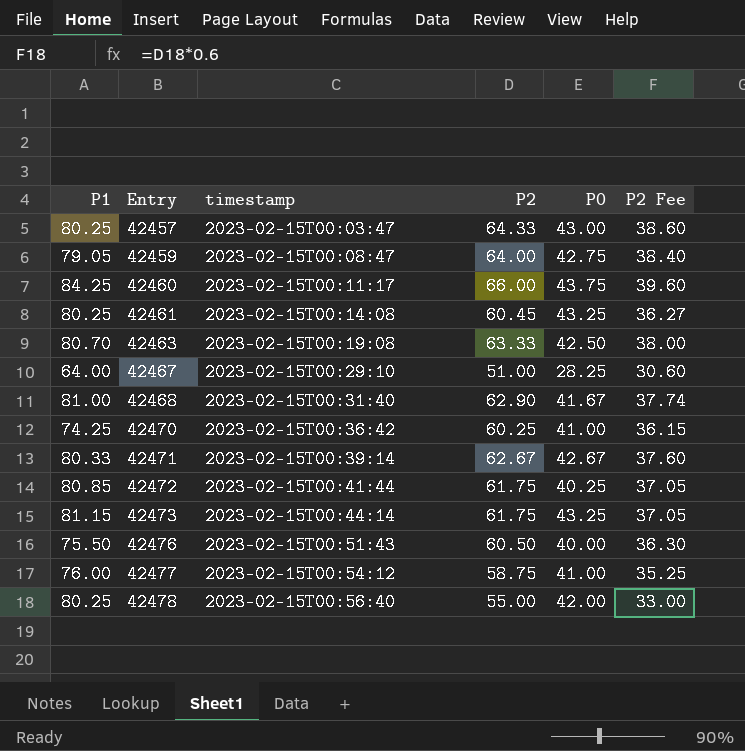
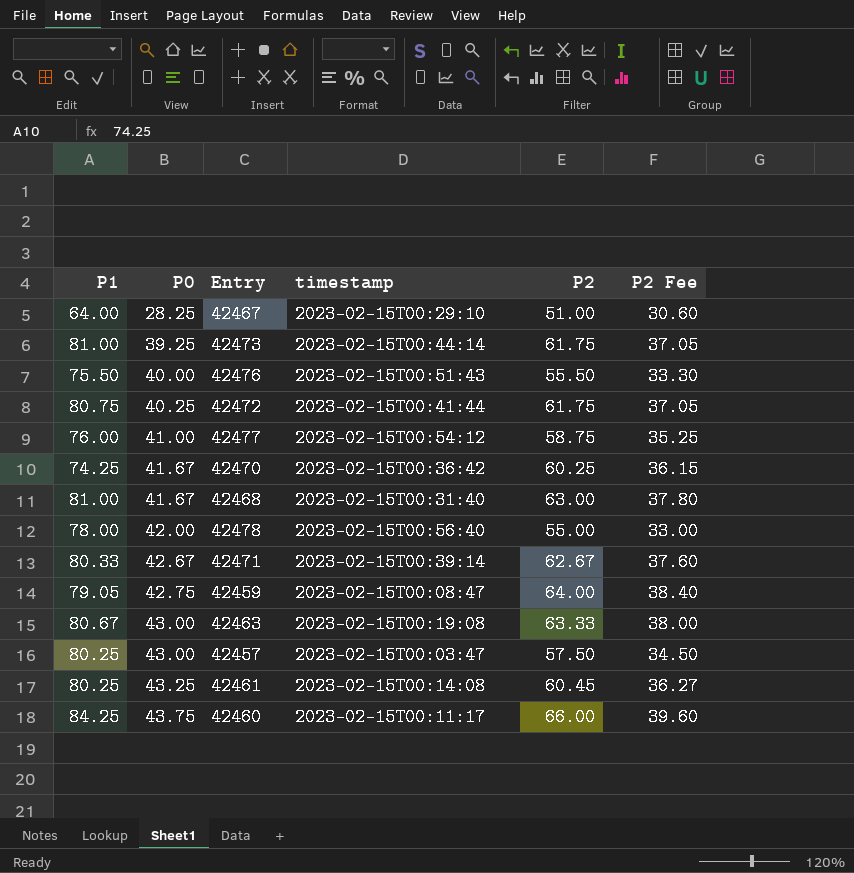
row order: Entry ascending -> P0 ascending
column P0 | position: 5 -> 2
42473 | P1: 81.15 -> 81.00
42473 | P0: 43.25 -> 39.25
42476 | P2: 60.50 -> 55.50
42476 | P2 Fee: 36.30 -> 33.30
42472 | P1: 80.85 -> 80.75
42470 | P0: 41.00 -> 41.67
42468 | P2: 62.90 -> 63.00
42468 | P2 Fee: 37.74 -> 37.80
42478 | P1: 80.25 -> 78.00
42463 | P1: 80.70 -> 80.67
42463 | P0: 42.50 -> 43.00
42457 | P2: 64.33 -> 57.50
42457 | P2 Fee: 38.60 -> 34.50

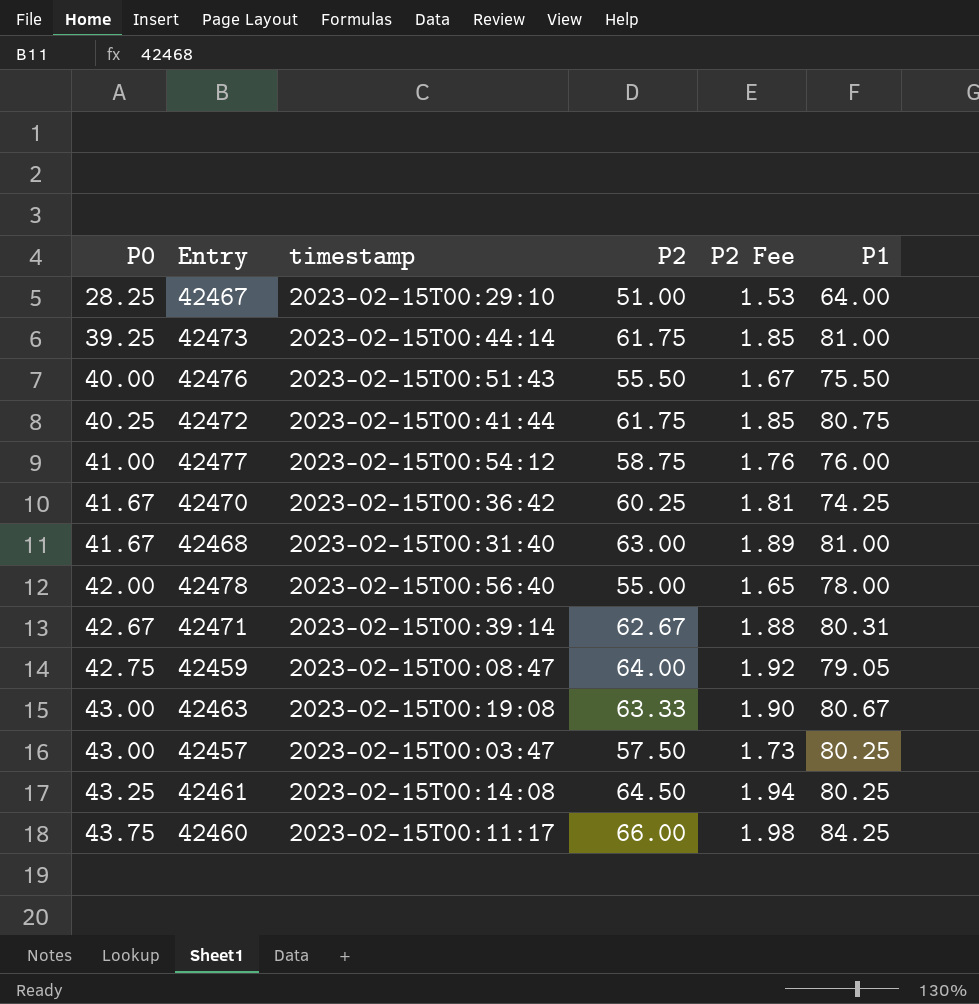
column P2 Fee | formula: [P2] * 0.6 -> [P2] * 0.03
column P1 | position: 1 -> 6
42471 | P1: 80.33 -> 80.31
42461 | P2: 60.45 -> 64.50

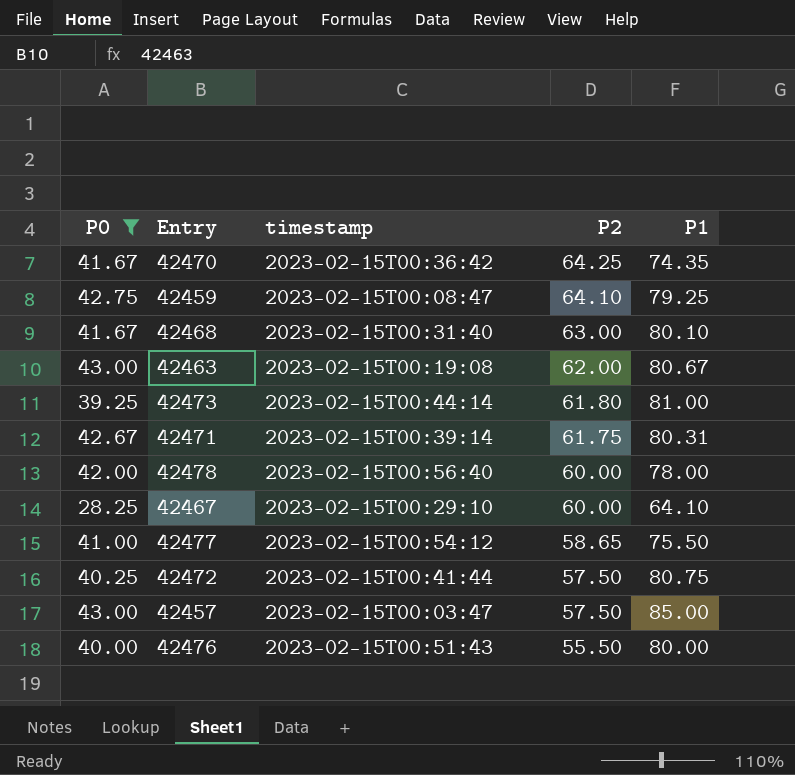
filter: none -> P0 <= 43.00
row order: P0 ascending -> P2 descending
column P2 Fee | formula: [P2] * 0.03 -> none
42470 | P2: 60.25 -> 64.25
42470 | P1: 74.25 -> 74.35
42459 | P2: 64.00 -> 64.10
42459 | P1: 79.05 -> 79.25
42468 | P1: 81.00 -> 80.10
42463 | P2: 63.33 -> 62.00
42473 | P2: 61.75 -> 61.80
42471 | P2: 62.67 -> 61.75
42478 | P2: 55.00 -> 60.00
42467 | P2: 51.00 -> 60.00
42467 | P1: 64.00 -> 64.10
42477 | P2: 58.75 -> 58.65
42477 | P1: 76.00 -> 75.50
42472 | P2: 61.75 -> 57.50
42457 | P1: 80.25 -> 85.00
42476 | P1: 75.50 -> 80.00

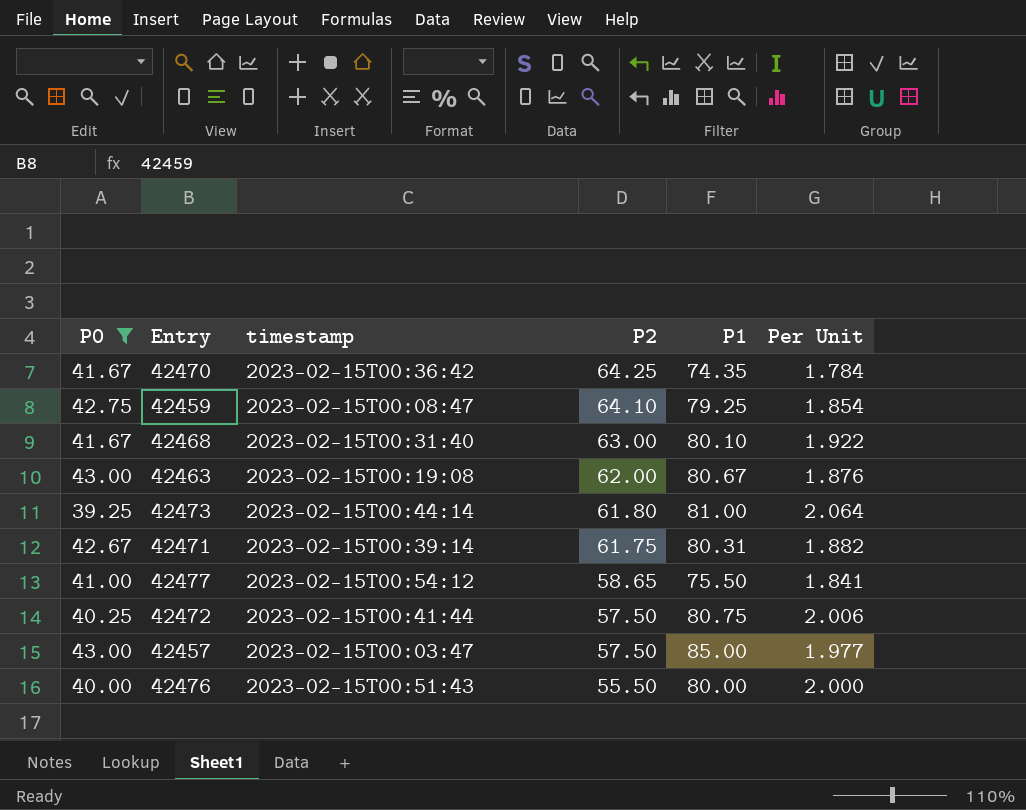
column Per Unit | formula: none -> [P1] / [P0]
row 42478: 42.00 | 2023-02-15T00:56:40 | 60.00 | 78.00 -> none
row 42467: 28.25 | 2023-02-15T00:29:10 | 60.00 | 64.10 -> none

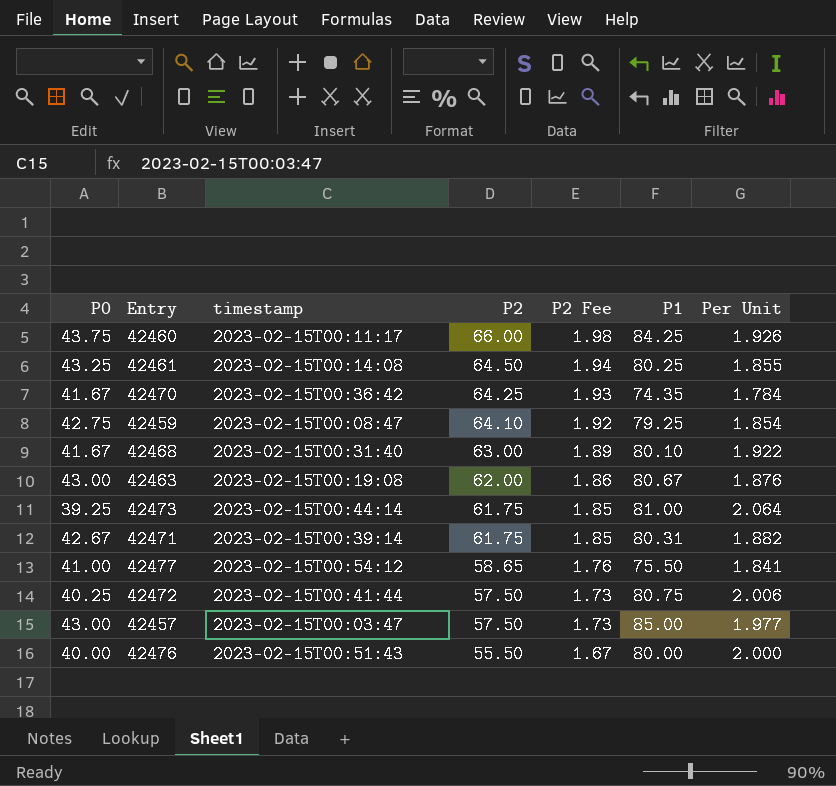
filter: P0 <= 43.00 -> none
column P2 Fee | formula: none -> [P2] * 0.03
42473 | P2: 61.80 -> 61.75

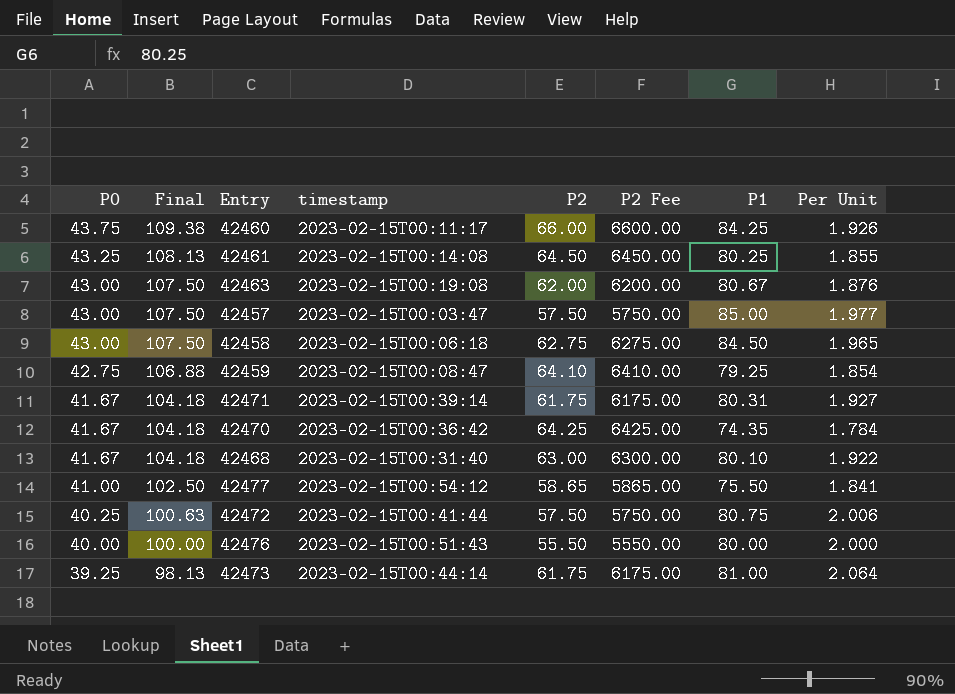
row order: P2 descending -> P0 descending
column Final | formula: none -> [P0] * 2.5
column P2 Fee | formula: [P2] * 0.03 -> [P2] * 100
row 42458: none -> 43.00 | 107.50 | 2023-02-15T00:06:18 | 62.75 | 6275.00 | 84.50 | 1.965
42471 | P0: 42.67 -> 41.67
42471 | Per Unit: 1.882 -> 1.927

